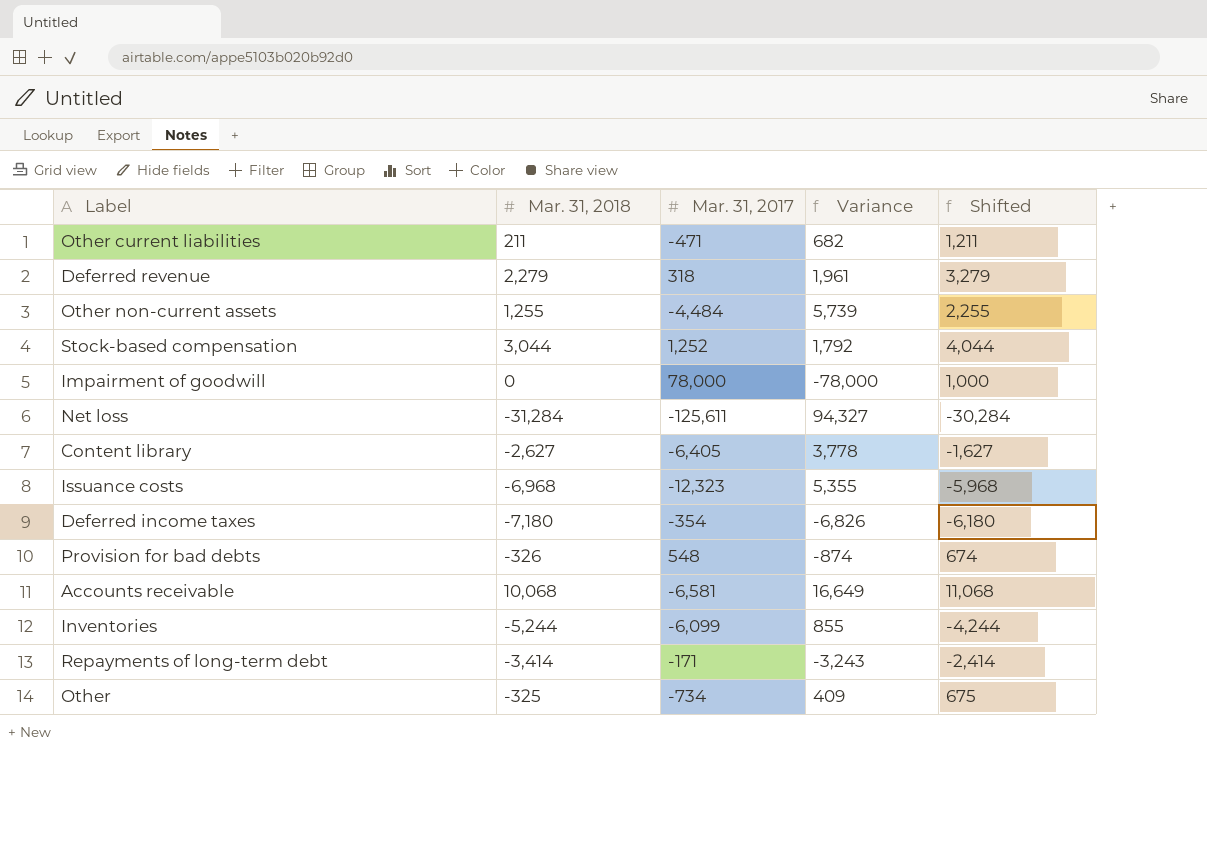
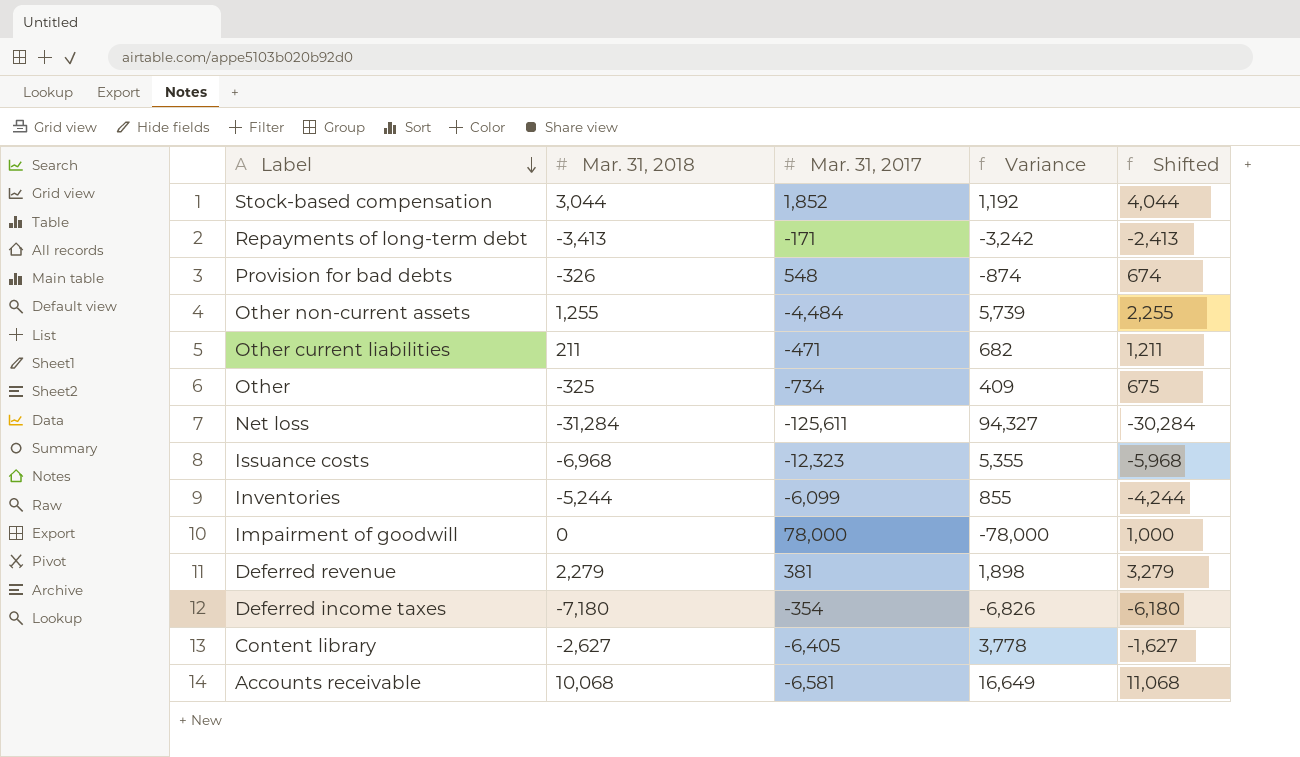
row order: none -> Label descending
Stock-based compensation | Mar. 31, 2017: 1,252 -> 1,852
Stock-based compensation | Variance: 1,792 -> 1,192
Repayments of long-term debt | Mar. 31, 2018: -3,414 -> -3,413
Repayments of long-term debt | Variance: -3,243 -> -3,242
Repayments of long-term debt | Shifted: -2,414 -> -2,413
Deferred revenue | Mar. 31, 2017: 318 -> 381
Deferred revenue | Variance: 1,961 -> 1,898

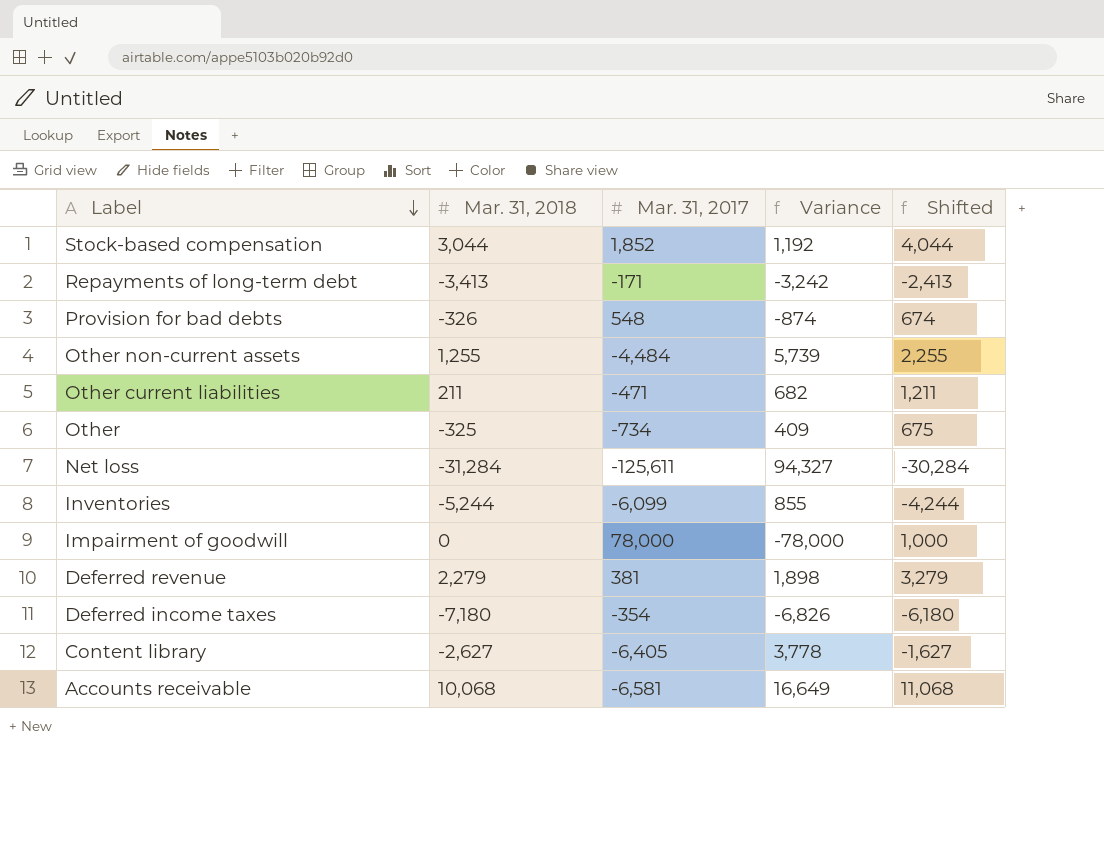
row Issuance costs: -6,968 | -12,323 | 5,355 | -5,968 -> none

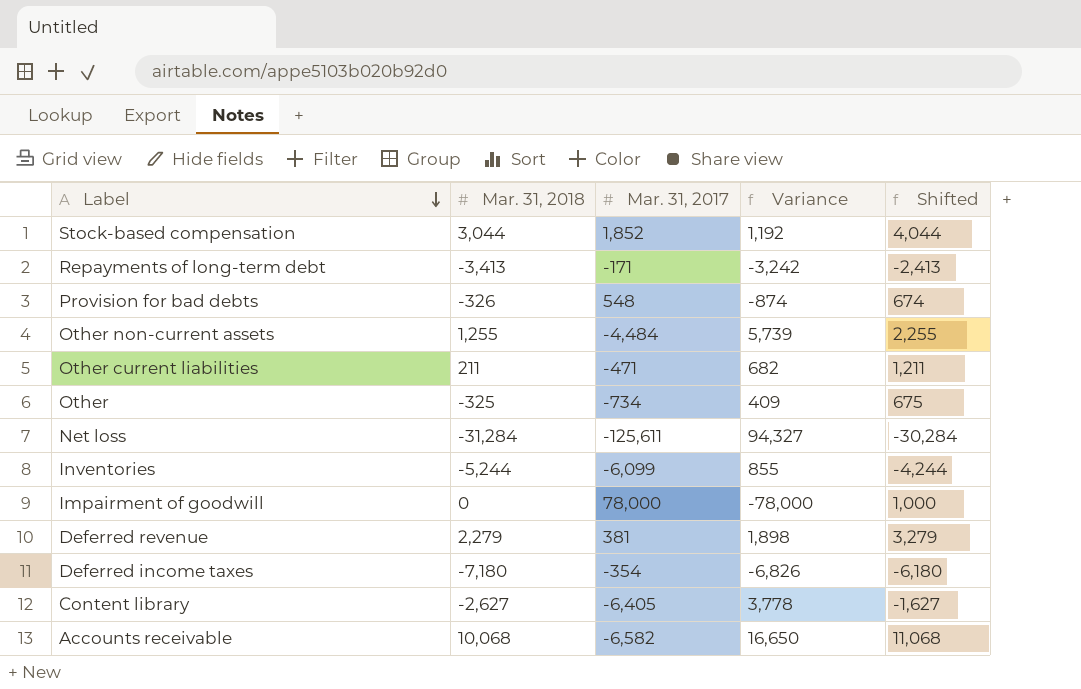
Accounts receivable | Mar. 31, 2017: -6,581 -> -6,582
Accounts receivable | Variance: 16,649 -> 16,650

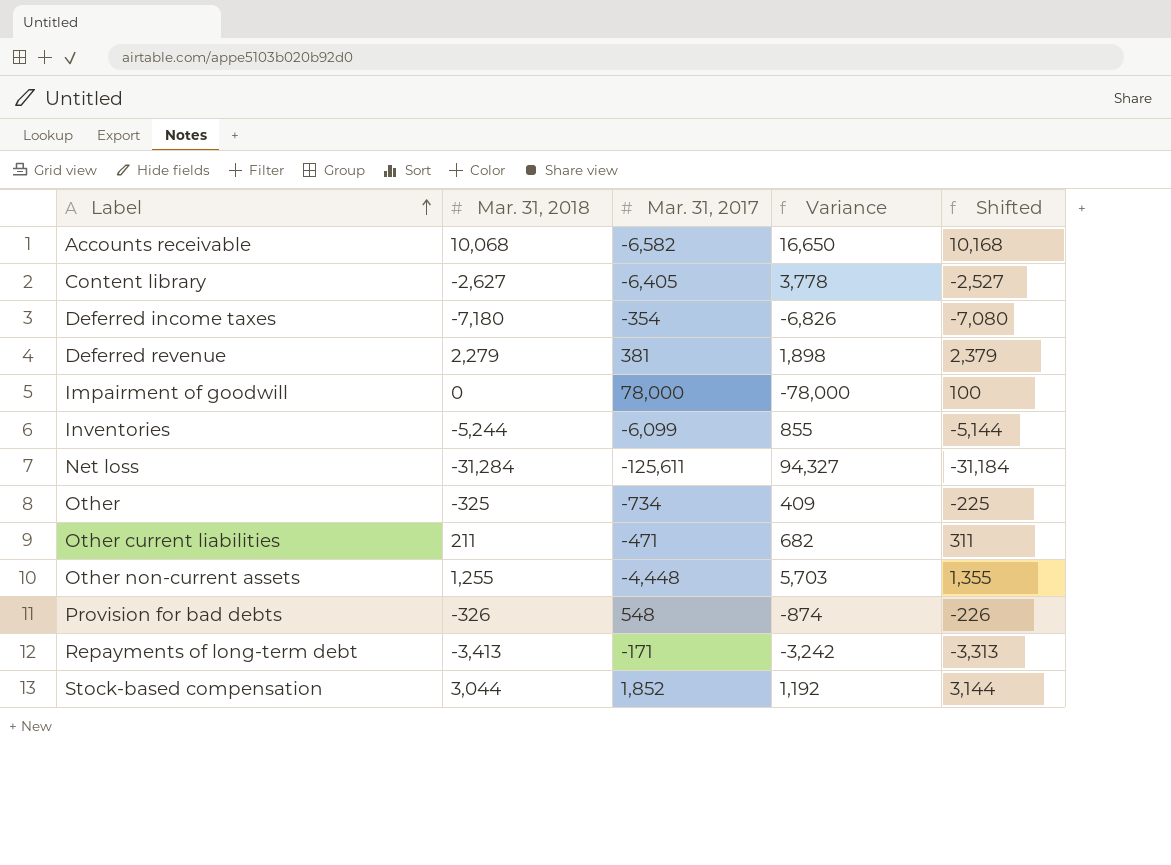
row order: Label descending -> Label ascending
column Shifted | formula: [Mar. 31, 2018] + 1000 -> [Mar. 31, 2018] + 100
Other non-current assets | Mar. 31, 2017: -4,484 -> -4,448
Other non-current assets | Variance: 5,739 -> 5,703

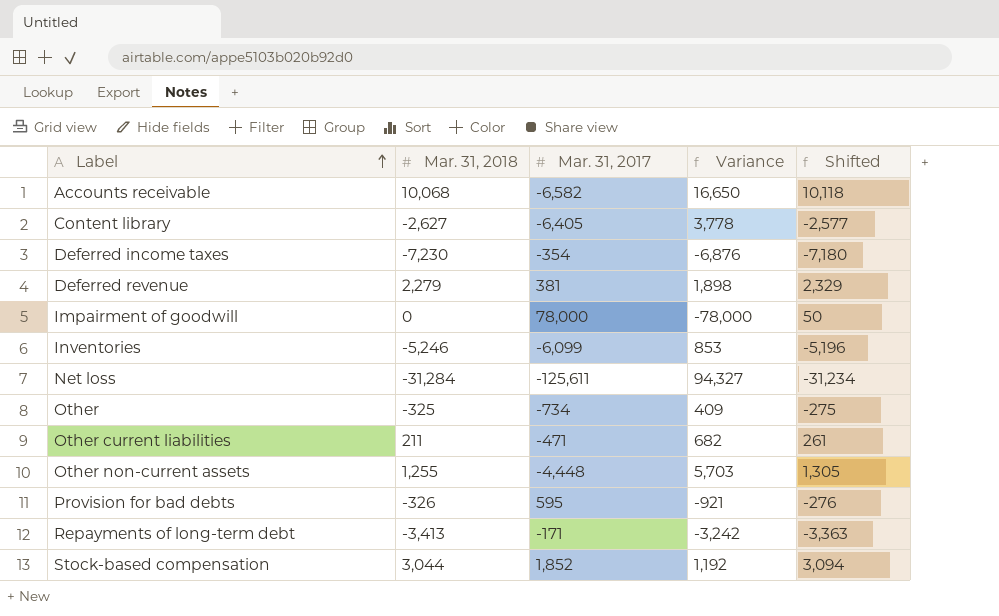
column Shifted | formula: [Mar. 31, 2018] + 100 -> [Mar. 31, 2018] + 50
Deferred income taxes | Mar. 31, 2018: -7,180 -> -7,230
Deferred income taxes | Variance: -6,826 -> -6,876
Inventories | Mar. 31, 2018: -5,244 -> -5,246
Inventories | Variance: 855 -> 853
Provision for bad debts | Mar. 31, 2017: 548 -> 595
Provision for bad debts | Variance: -874 -> -921

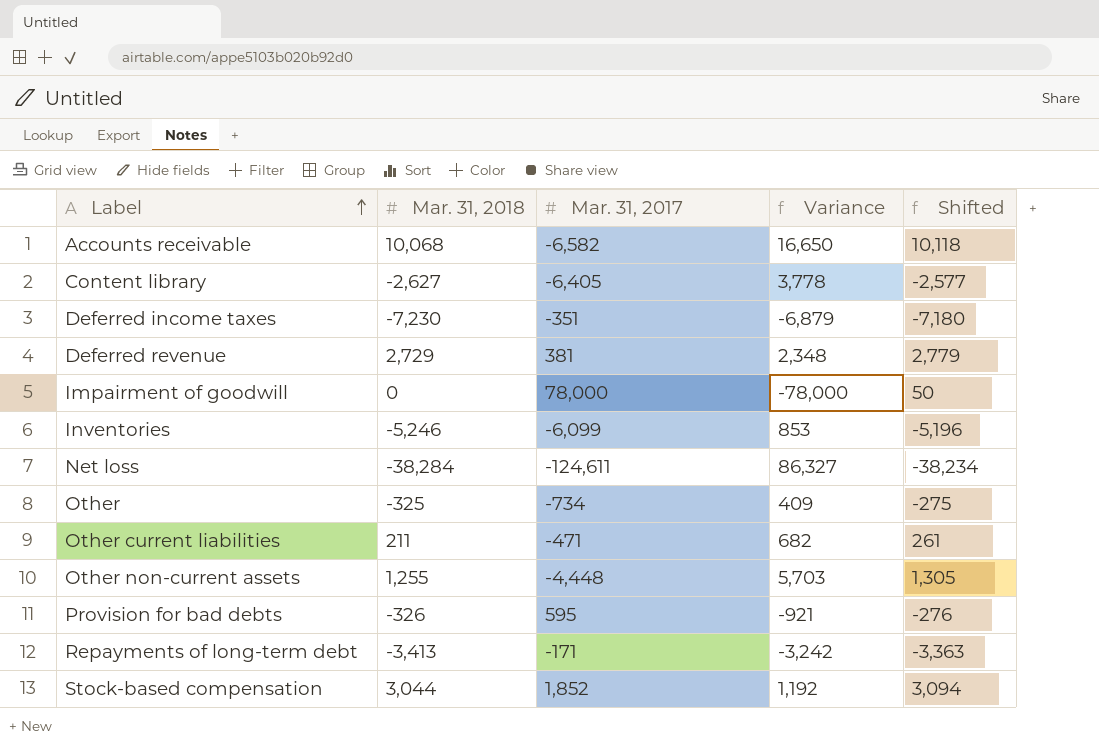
Deferred income taxes | Mar. 31, 2017: -354 -> -351
Deferred income taxes | Variance: -6,876 -> -6,879
Deferred revenue | Mar. 31, 2018: 2,279 -> 2,729
Deferred revenue | Variance: 1,898 -> 2,348
Deferred revenue | Shifted: 2,329 -> 2,779
Net loss | Mar. 31, 2018: -31,284 -> -38,284
Net loss | Mar. 31, 2017: -125,611 -> -124,611
Net loss | Variance: 94,327 -> 86,327
Net loss | Shifted: -31,234 -> -38,234

